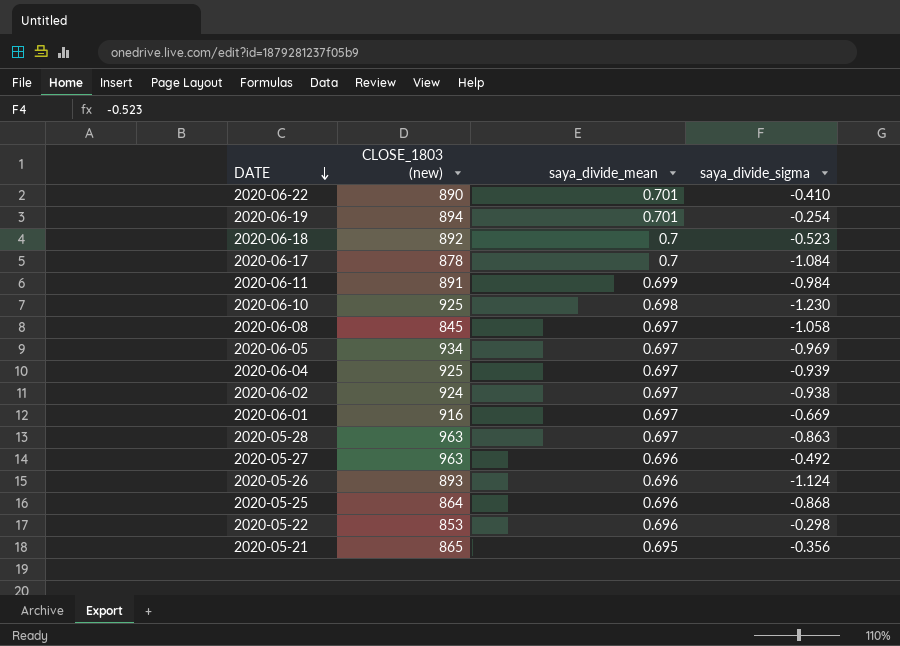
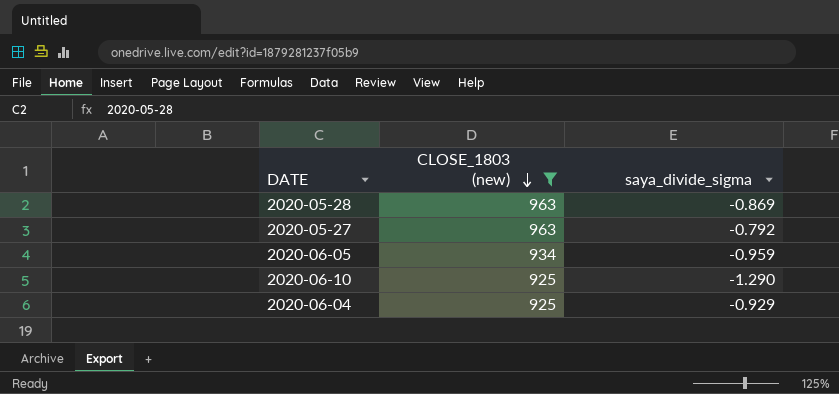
filter: none -> CLOSE_1803 (new) >= 925
row order: DATE descending -> CLOSE_1803 (new) descending
column saya_divide_mean | position: 3 -> none
2020-05-28 | saya_divide_sigma: -0.863 -> -0.869
2020-05-27 | saya_divide_sigma: -0.492 -> -0.792
2020-06-05 | saya_divide_sigma: -0.969 -> -0.959
2020-06-10 | saya_divide_sigma: -1.230 -> -1.290
2020-06-04 | saya_divide_sigma: -0.939 -> -0.929

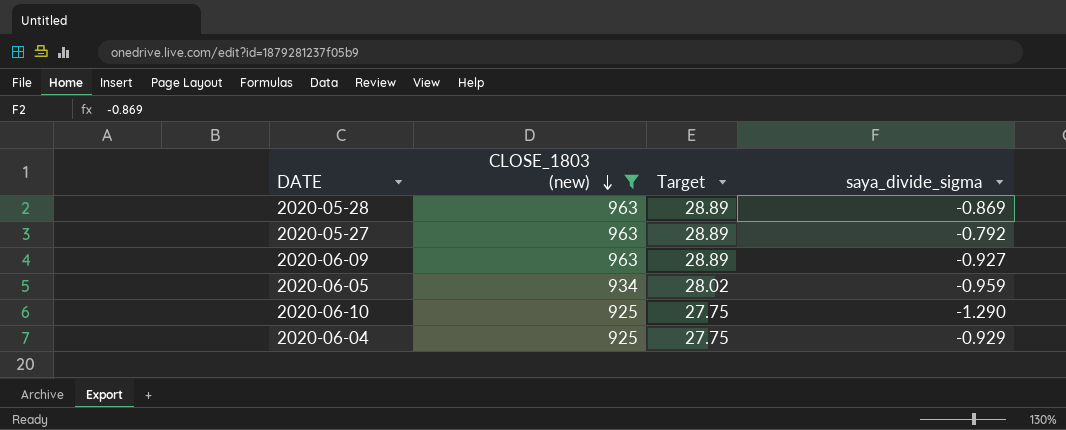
column Target | formula: none -> [CLOSE_1803 (new)] * 0.03
row 2020-06-09: none -> 963 | 28.89 | -0.927

